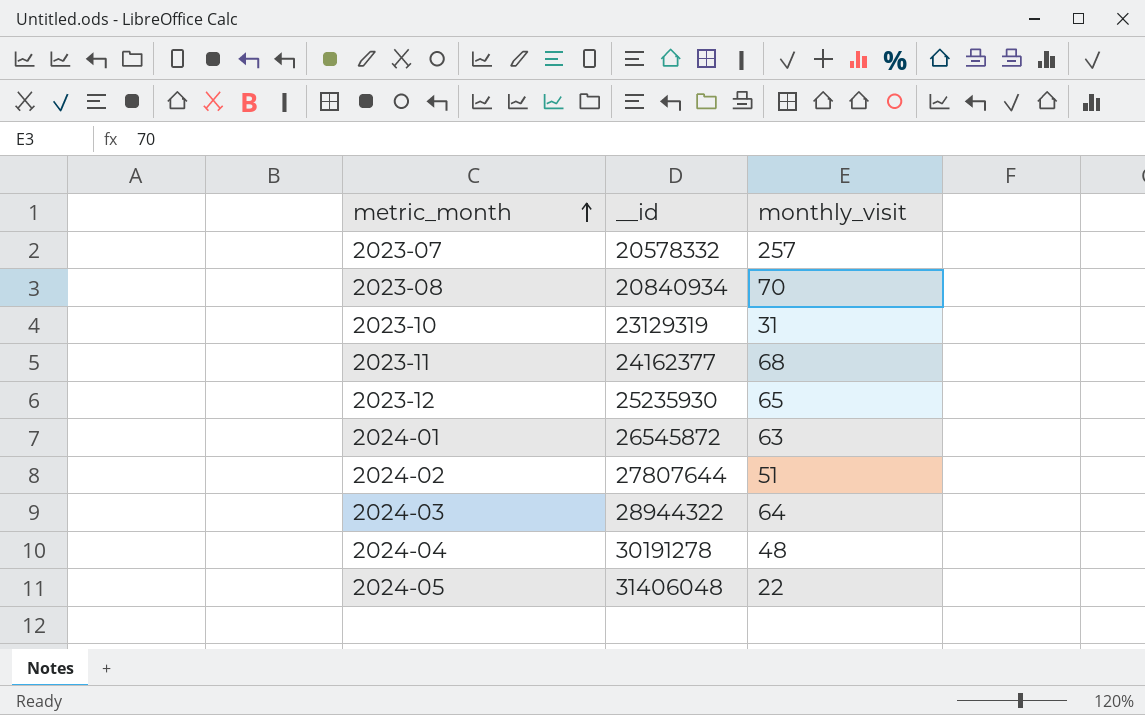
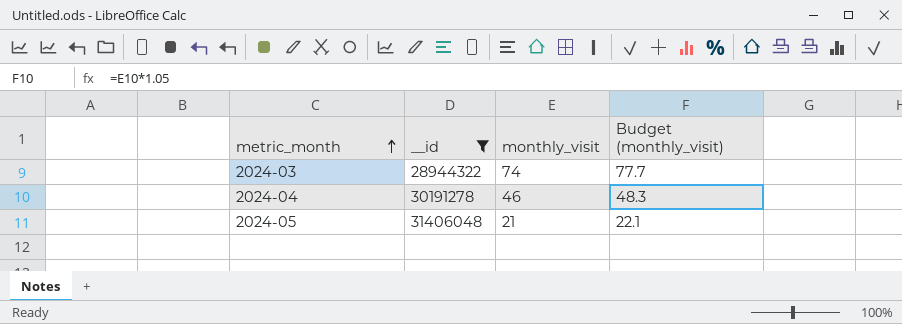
filter: none -> __id >= 28944322
column Budget (monthly_visit) | formula: none -> [monthly_visit] * 1.05
2024-03 | monthly_visit: 64 -> 74
2024-04 | monthly_visit: 48 -> 46
2024-05 | monthly_visit: 22 -> 21

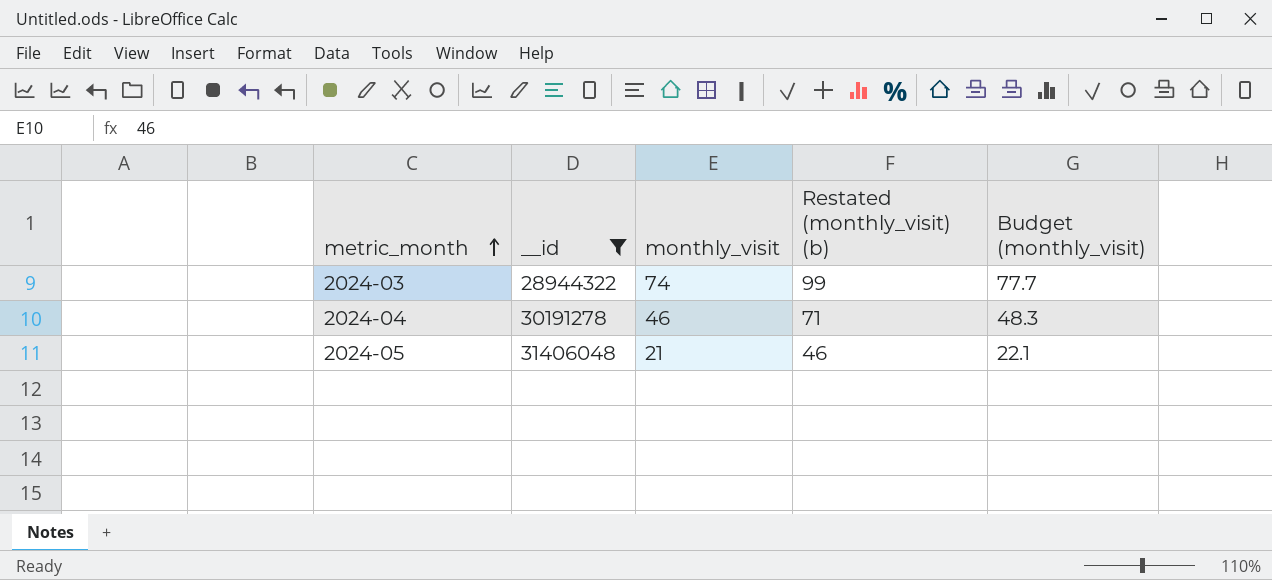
column Restated (monthly_visit) (b) | formula: none -> [monthly_visit] + 25

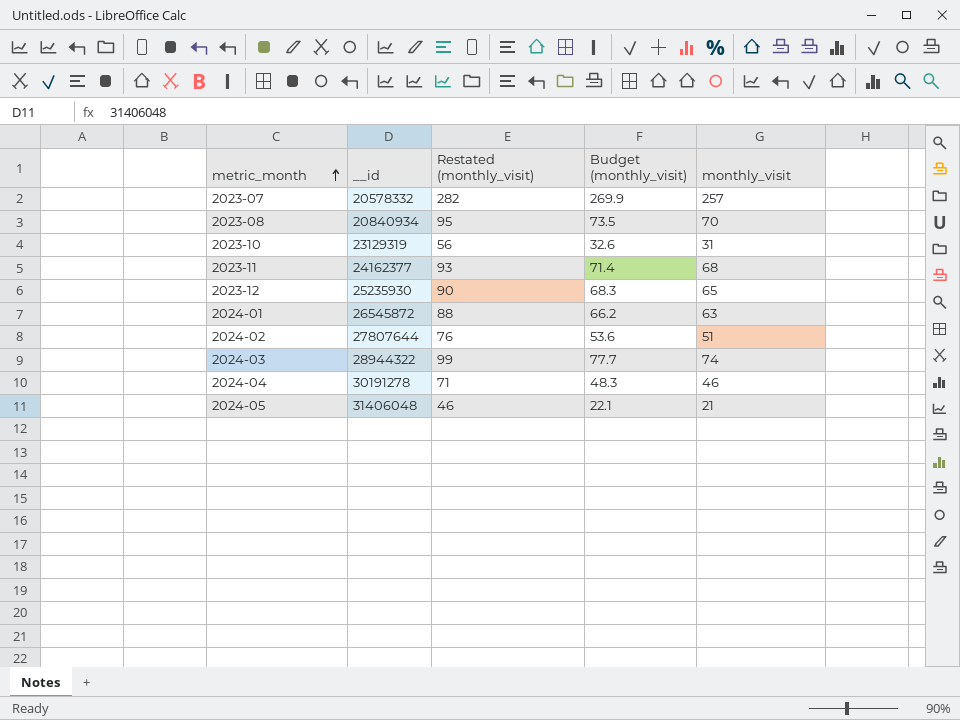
filter: __id >= 28944322 -> none
column name: Restated (monthly_visit) (b) -> Restated (monthly_visit)
column monthly_visit | position: 3 -> 5

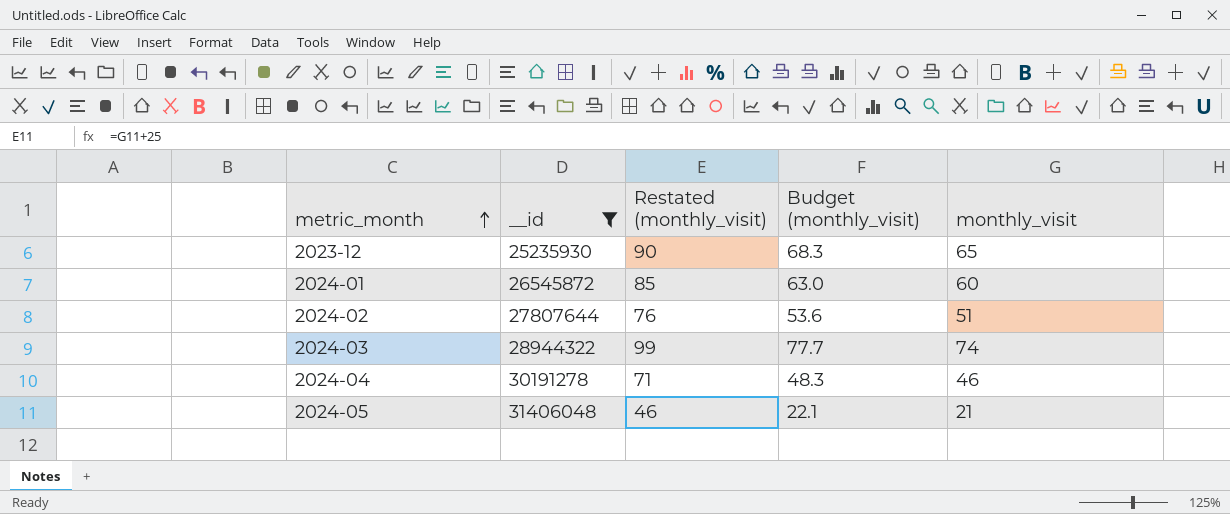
filter: none -> __id >= 25235930
2024-01 | Restated (monthly_visit): 88 -> 85
2024-01 | Budget (monthly_visit): 66.2 -> 63.0
2024-01 | monthly_visit: 63 -> 60

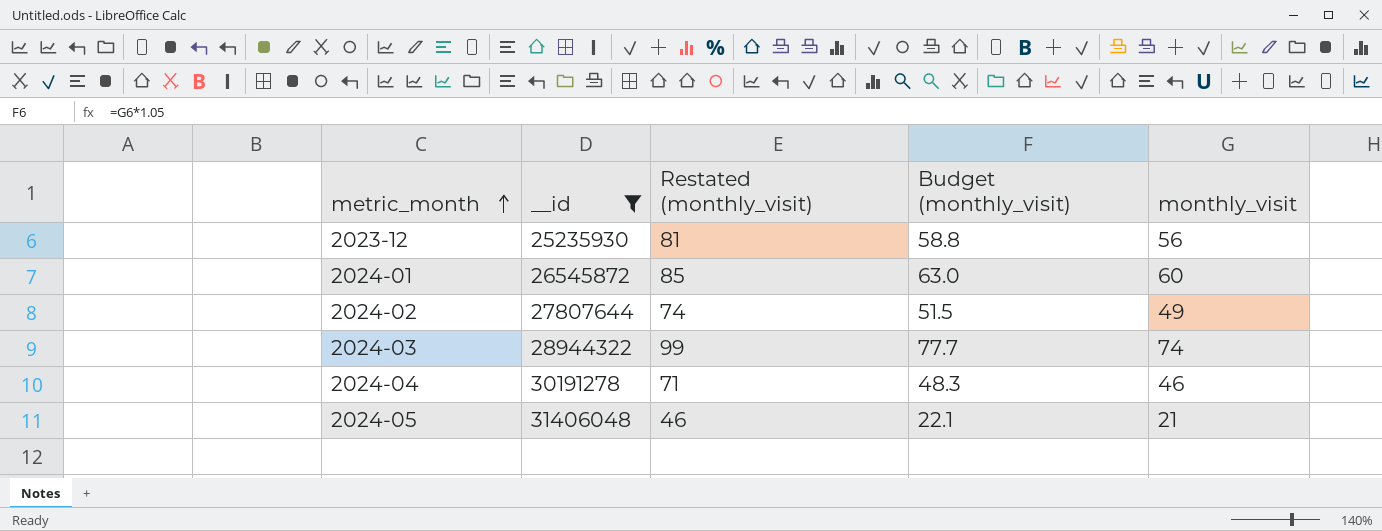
2023-12 | Restated (monthly_visit): 90 -> 81
2023-12 | Budget (monthly_visit): 68.3 -> 58.8
2023-12 | monthly_visit: 65 -> 56
2024-02 | Restated (monthly_visit): 76 -> 74
2024-02 | Budget (monthly_visit): 53.6 -> 51.5
2024-02 | monthly_visit: 51 -> 49

